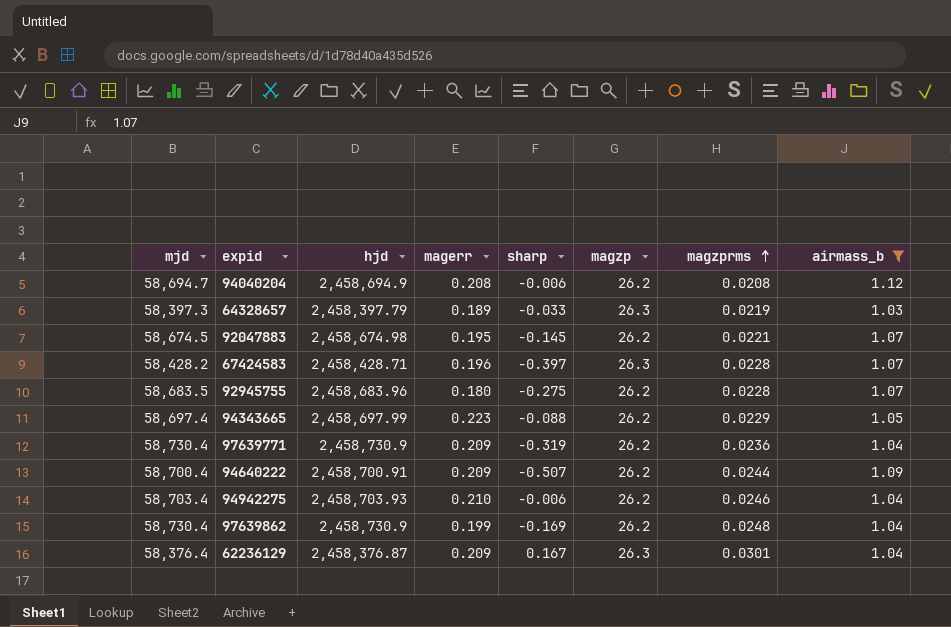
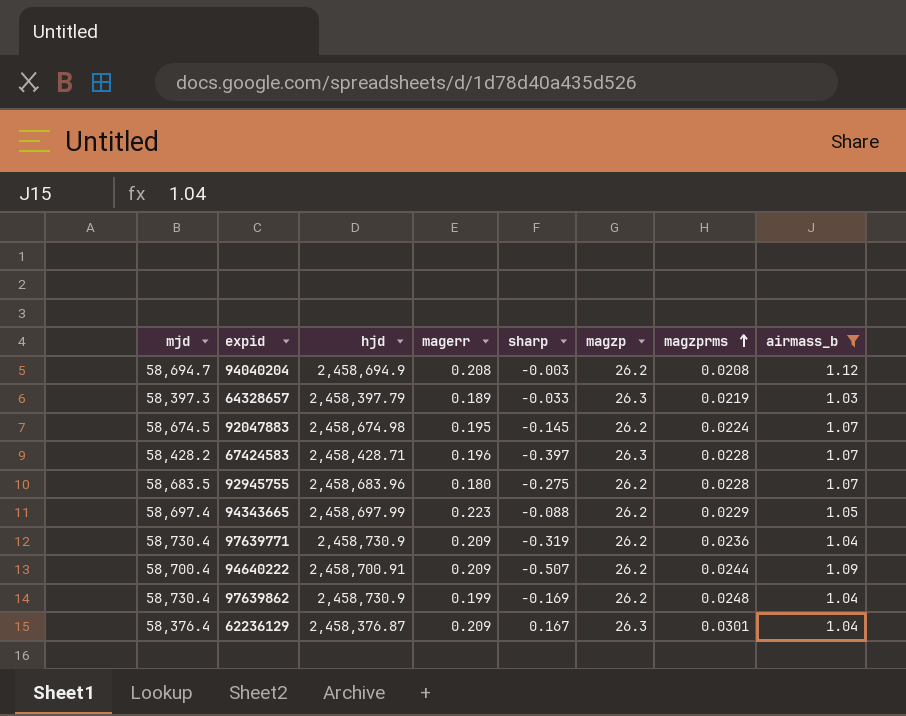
row 94942275: 58,703.4 | 2,458,703.93 | 0.210 | -0.006 | 26.2 | 0.0246 | 1.04 -> none
94040204 | sharp: -0.006 -> -0.003
92047883 | magzprms: 0.0221 -> 0.0224

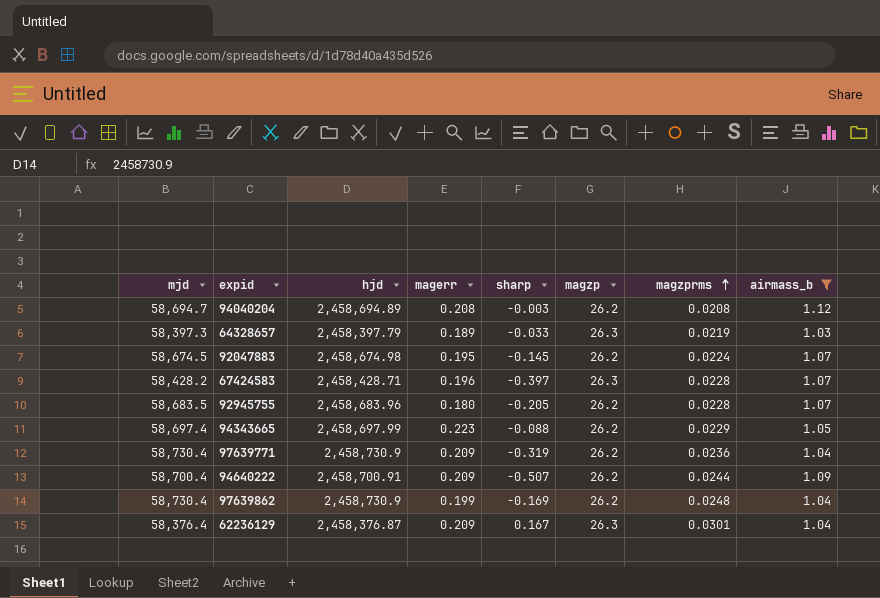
94040204 | hjd: 2,458,694.9 -> 2,458,694.89
92945755 | sharp: -0.275 -> -0.205

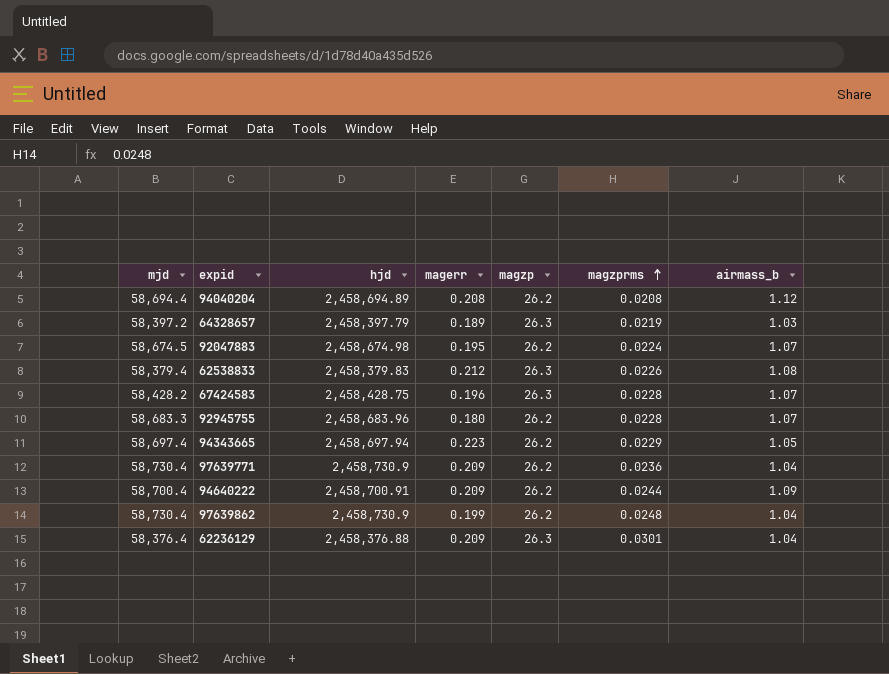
filter: airmass_b != 1.08 -> none
column sharp | position: 5 -> none
94040204 | mjd: 58,694.7 -> 58,694.4
64328657 | mjd: 58,397.3 -> 58,397.2
67424583 | hjd: 2,458,428.71 -> 2,458,428.75
92945755 | mjd: 58,683.5 -> 58,683.3
94343665 | hjd: 2,458,697.99 -> 2,458,697.94
62236129 | hjd: 2,458,376.87 -> 2,458,376.88

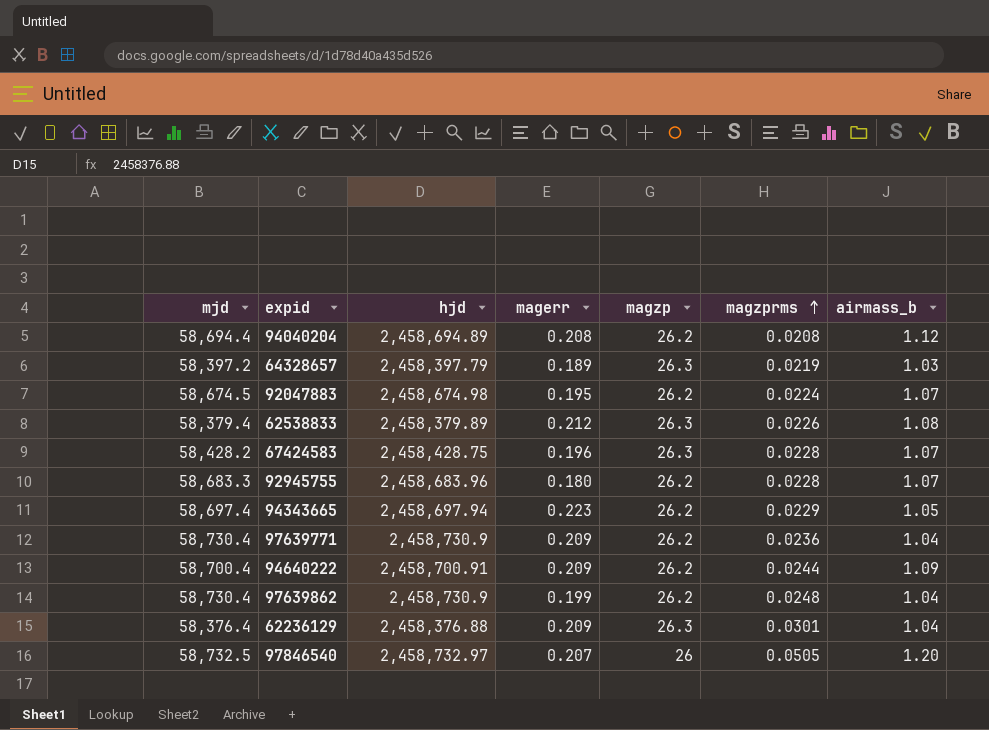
62538833 | hjd: 2,458,379.83 -> 2,458,379.89
row 97846540: none -> 58,732.5 | 2,458,732.97 | 0.207 | 26 | 0.0505 | 1.20

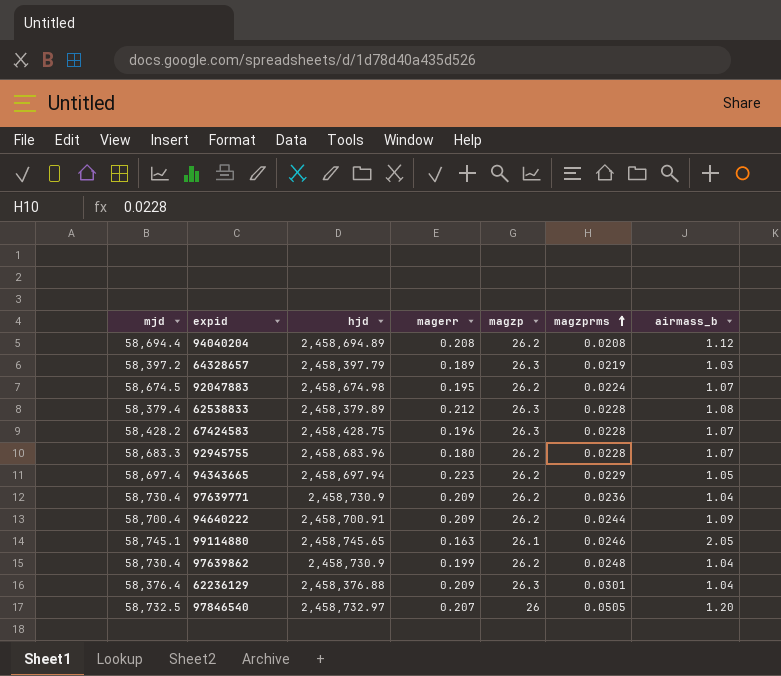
62538833 | magzprms: 0.0226 -> 0.0228
row 99114880: none -> 58,745.1 | 2,458,745.65 | 0.163 | 26.1 | 0.0246 | 2.05

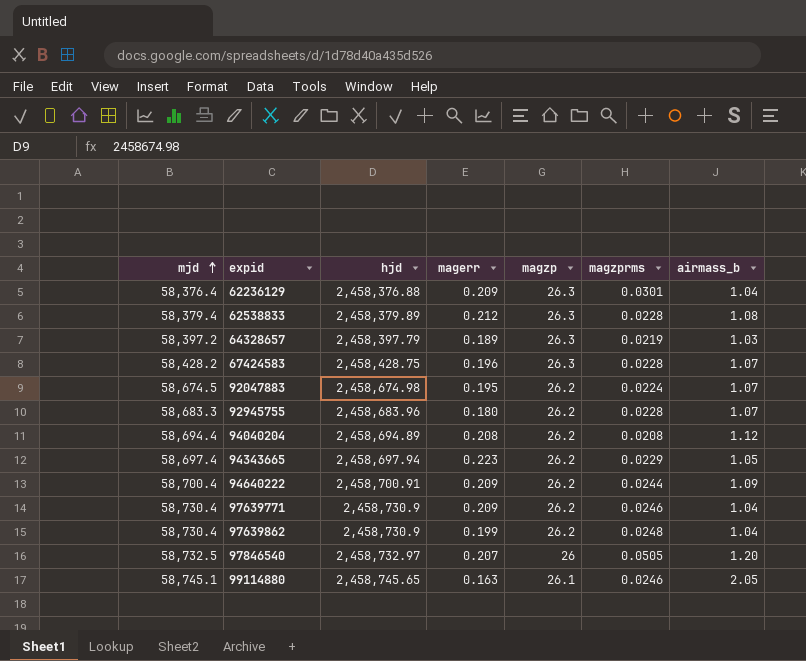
row order: magzprms ascending -> mjd ascending
97639771 | magzprms: 0.0236 -> 0.0246

